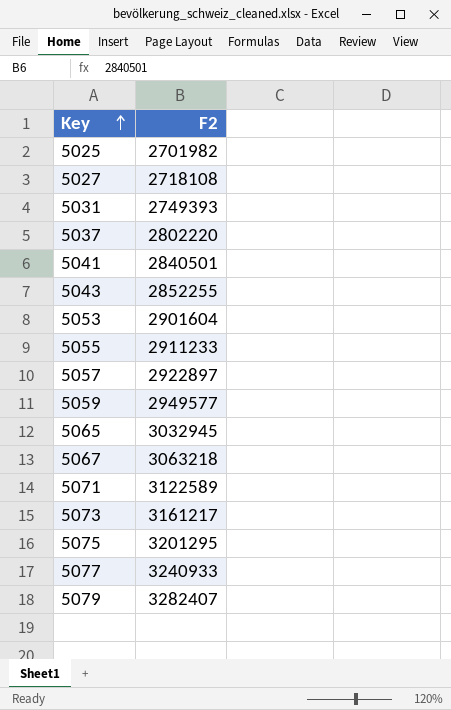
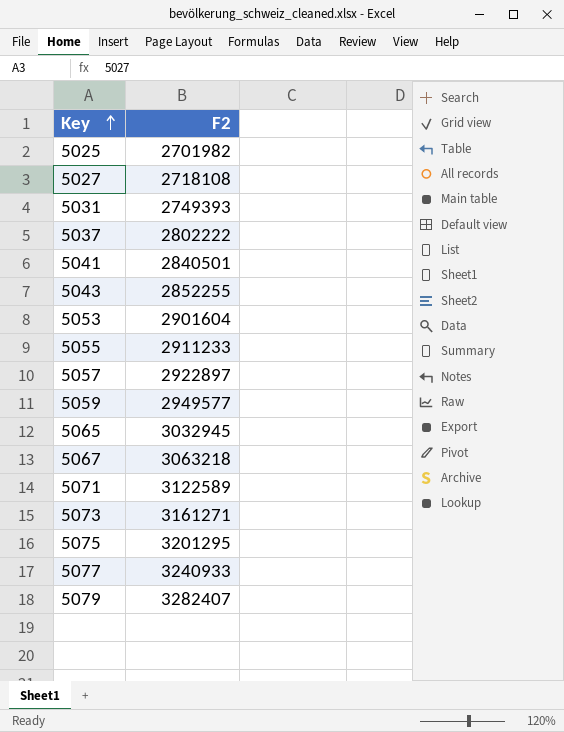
5037 | F2: 2802220 -> 2802222
5073 | F2: 3161217 -> 3161271

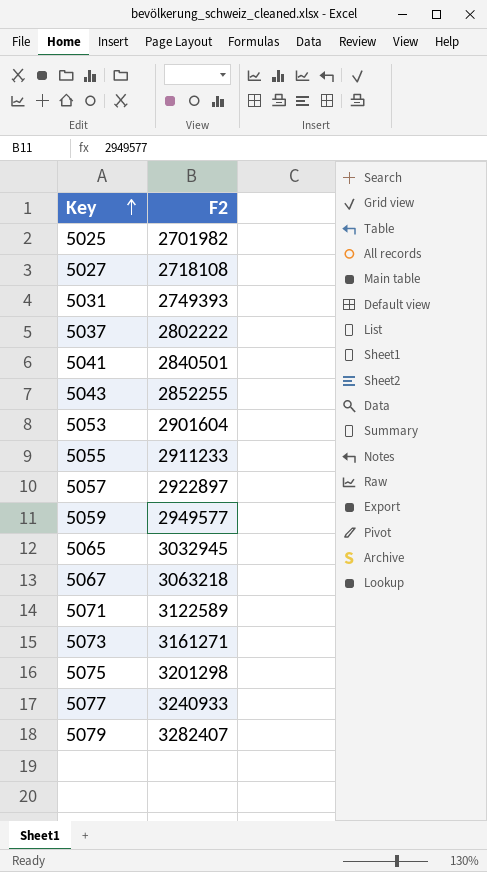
5075 | F2: 3201295 -> 3201298

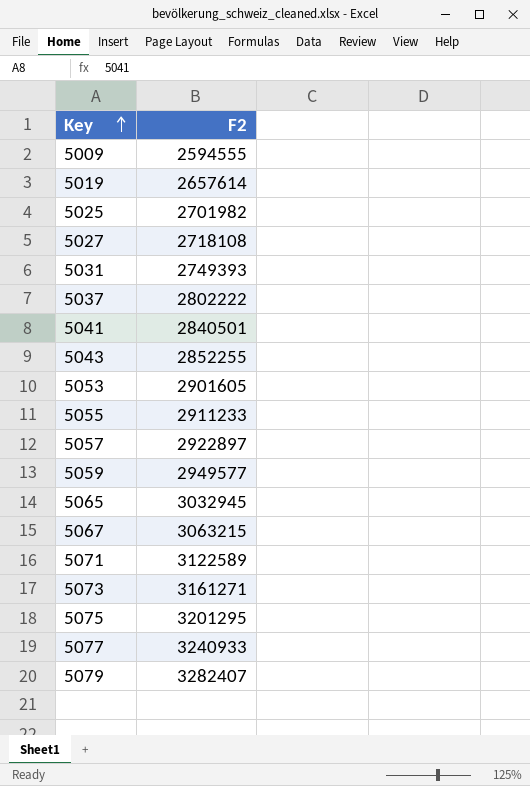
row 5009: none -> 2594555
row 5019: none -> 2657614
5053 | F2: 2901604 -> 2901605
5067 | F2: 3063218 -> 3063215
5075 | F2: 3201298 -> 3201295

